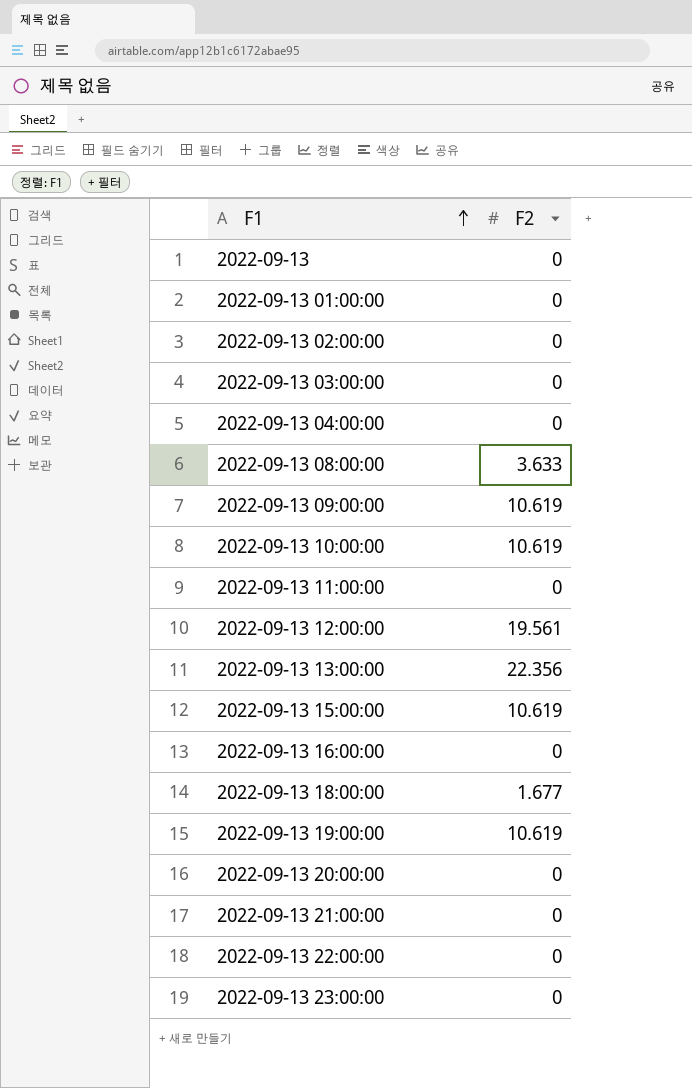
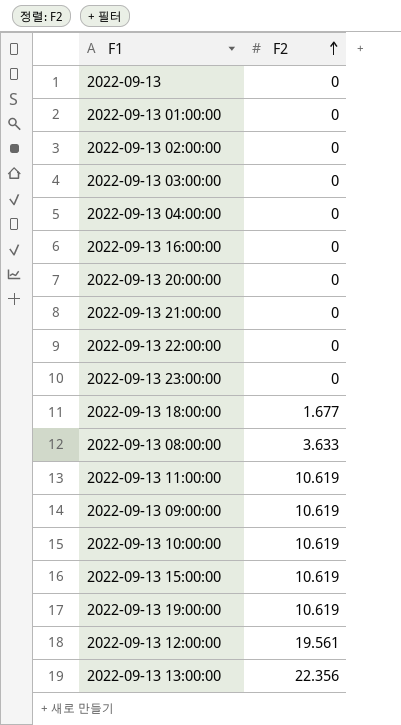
row order: F1 ascending -> F2 ascending
2022-09-13 11:00:00 | F2: 0 -> 10.619

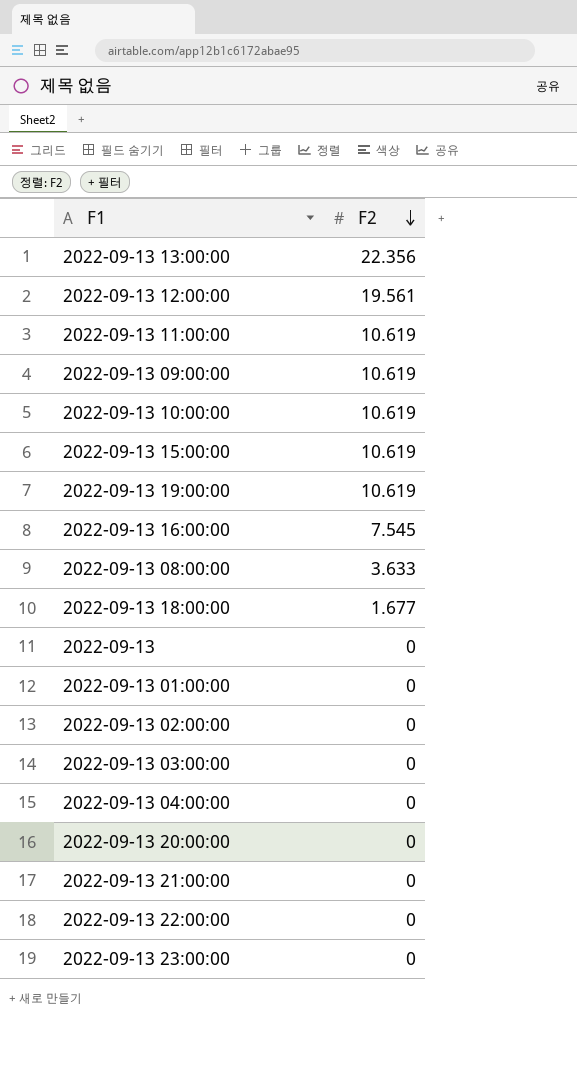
row order: F2 ascending -> F2 descending
2022-09-13 16:00:00 | F2: 0 -> 7.545

